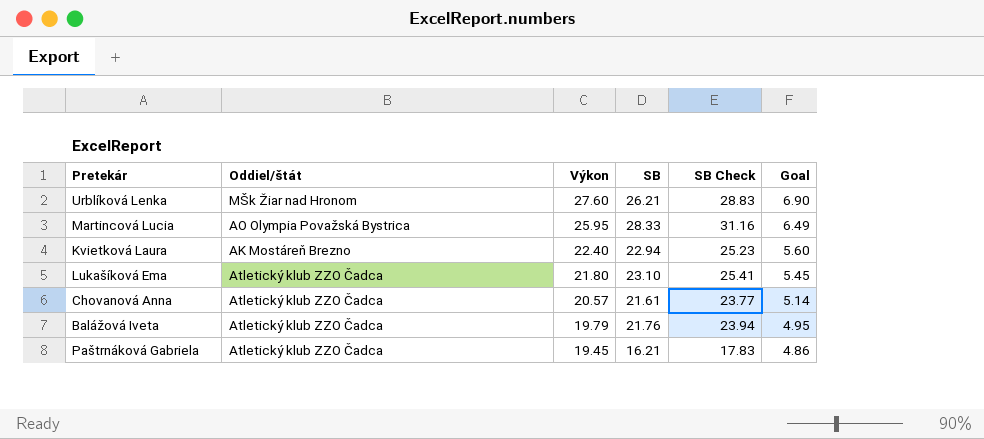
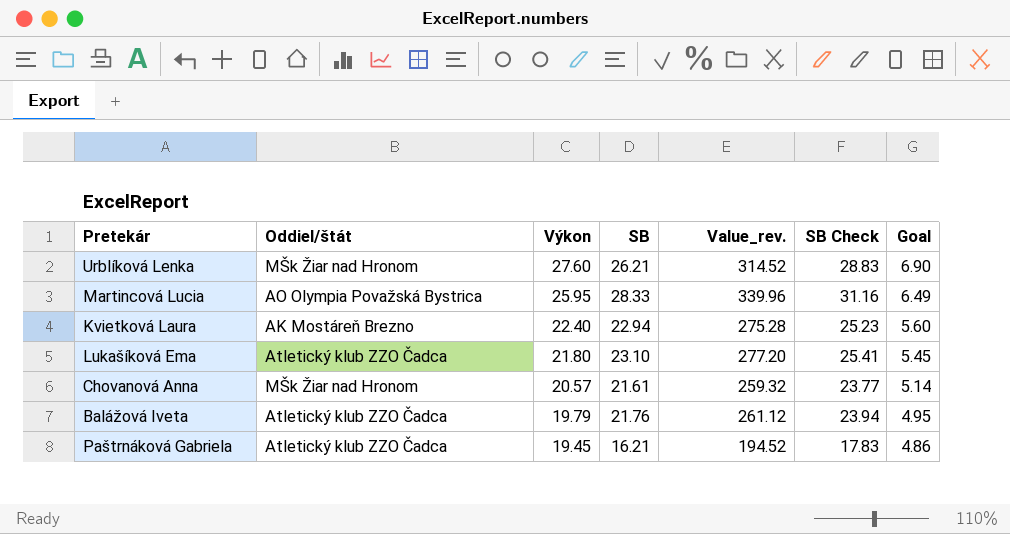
column Value_rev. | formula: none -> [SB] * 12
Chovanová Anna | Oddiel/štát: Atletický klub ZZO Čadca -> MŠk Žiar nad Hronom

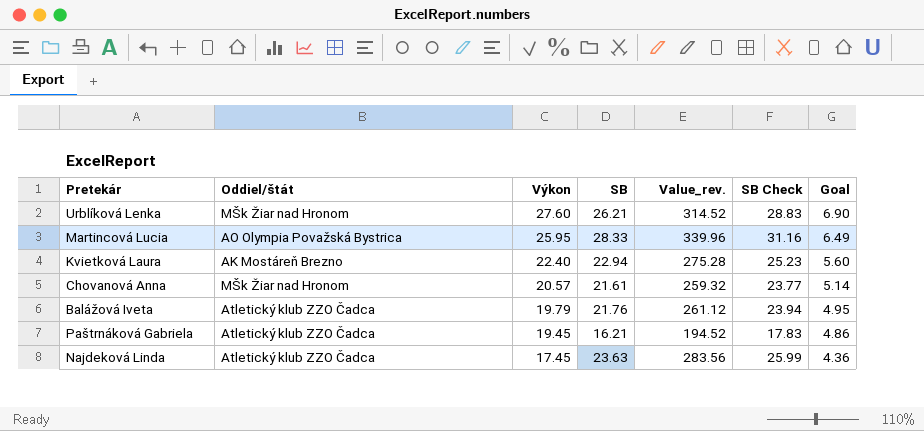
row Lukašíková Ema: Atletický klub ZZO Čadca | 21.80 | 23.10 | 277.20 | 25.41 | 5.45 -> none
row Najdeková Linda: none -> Atletický klub ZZO Čadca | 17.45 | 23.63 | 283.56 | 25.99 | 4.36

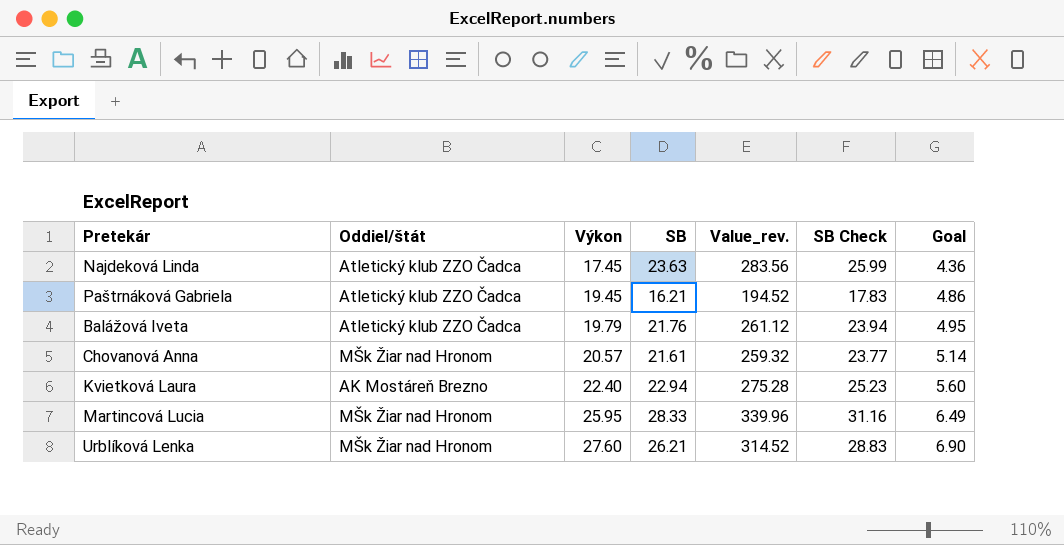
row order: Výkon descending -> Výkon ascending
Martincová Lucia | Oddiel/štát: AO Olympia Považská Bystrica -> MŠk Žiar nad Hronom

